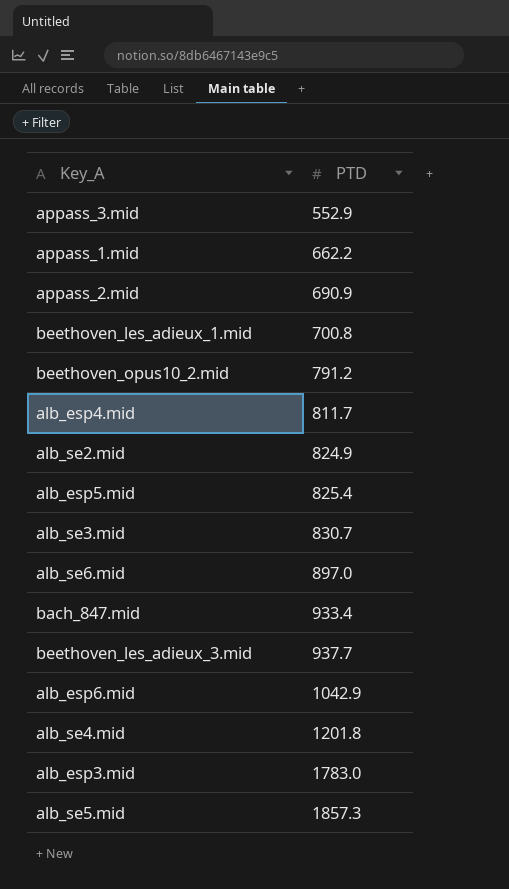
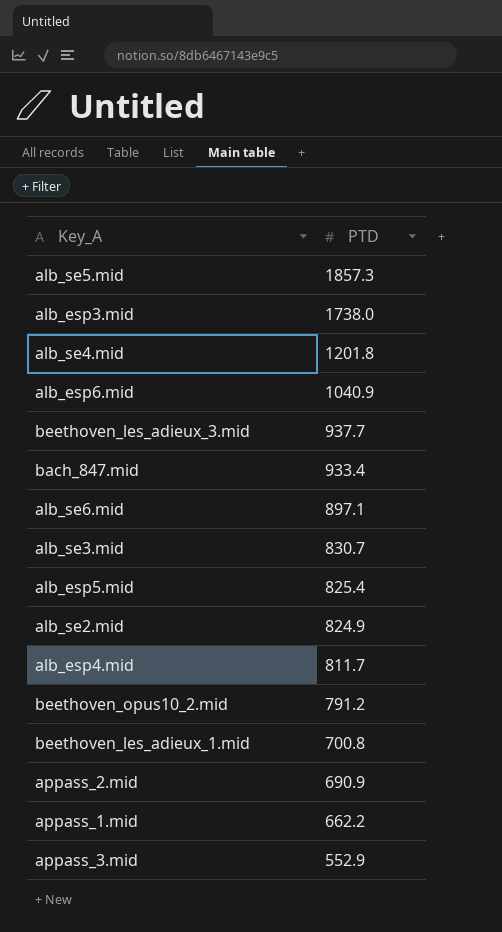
row order: PTD ascending -> PTD descending
alb_esp3.mid | PTD: 1783.0 -> 1738.0
alb_esp6.mid | PTD: 1042.9 -> 1040.9
alb_se6.mid | PTD: 897.0 -> 897.1

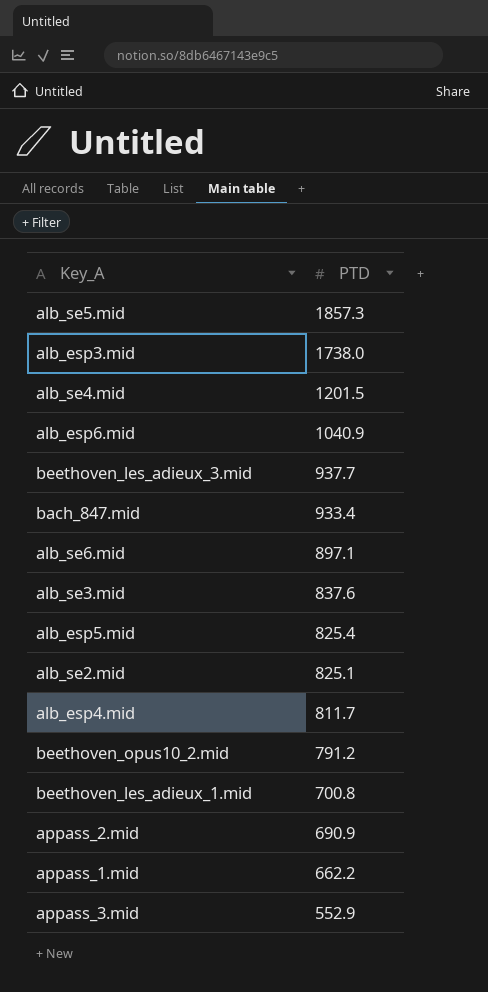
alb_se4.mid | PTD: 1201.8 -> 1201.5
alb_se3.mid | PTD: 830.7 -> 837.6
alb_se2.mid | PTD: 824.9 -> 825.1

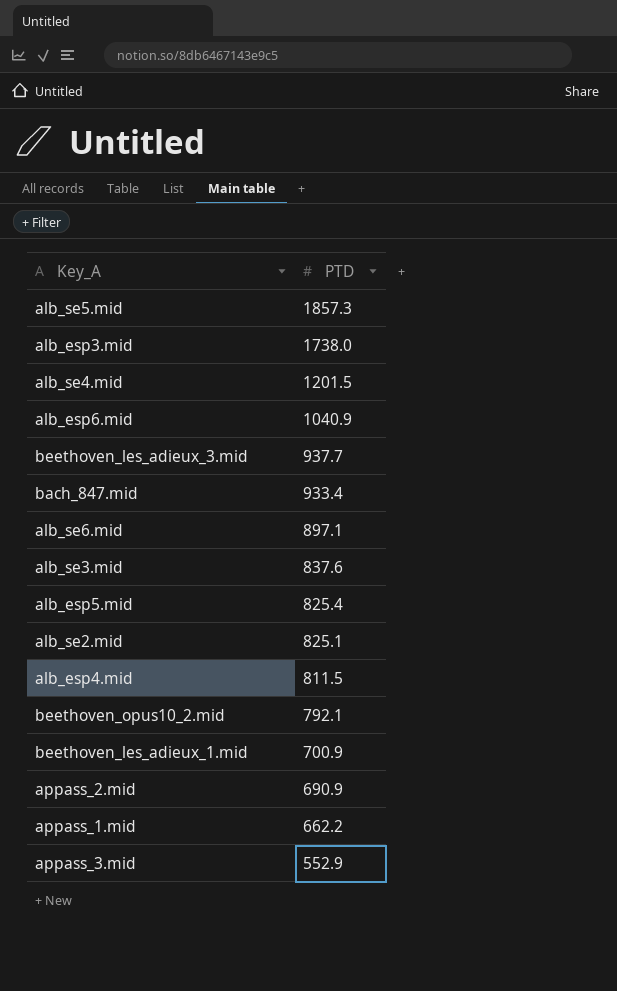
alb_esp4.mid | PTD: 811.7 -> 811.5
beethoven_opus10_2.mid | PTD: 791.2 -> 792.1
beethoven_les_adieux_1.mid | PTD: 700.8 -> 700.9

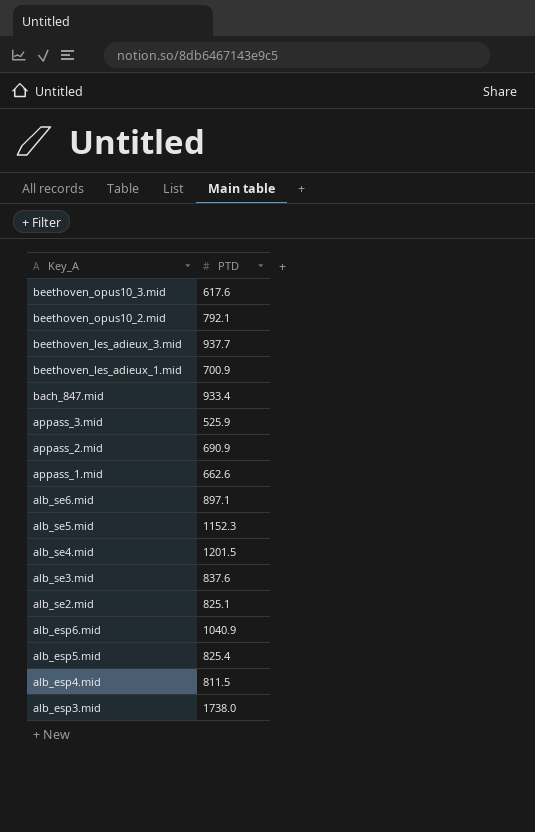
row order: PTD descending -> Key_A descending
row beethoven_opus10_3.mid: none -> 617.6
appass_3.mid | PTD: 552.9 -> 525.9
appass_1.mid | PTD: 662.2 -> 662.6
alb_se5.mid | PTD: 1857.3 -> 1152.3

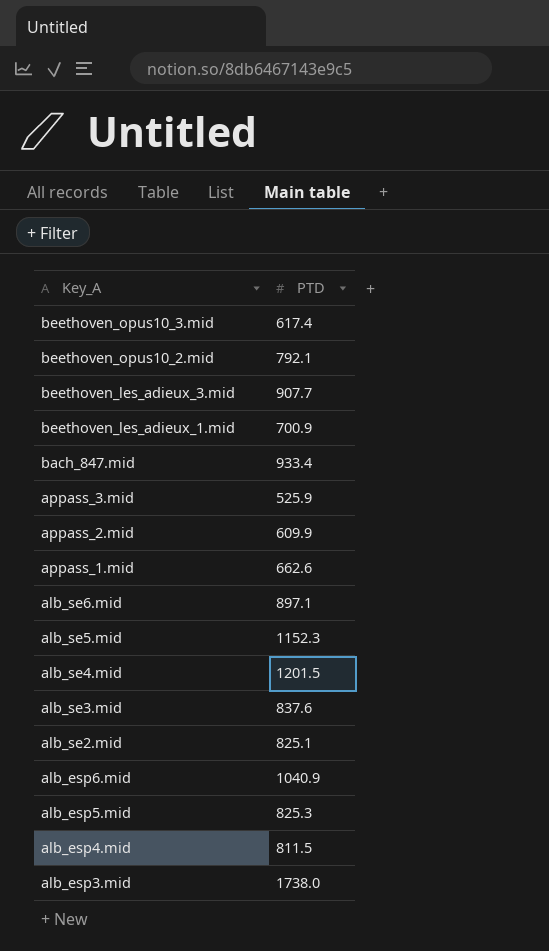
beethoven_opus10_3.mid | PTD: 617.6 -> 617.4
beethoven_les_adieux_3.mid | PTD: 937.7 -> 907.7
appass_2.mid | PTD: 690.9 -> 609.9
alb_esp5.mid | PTD: 825.4 -> 825.3

